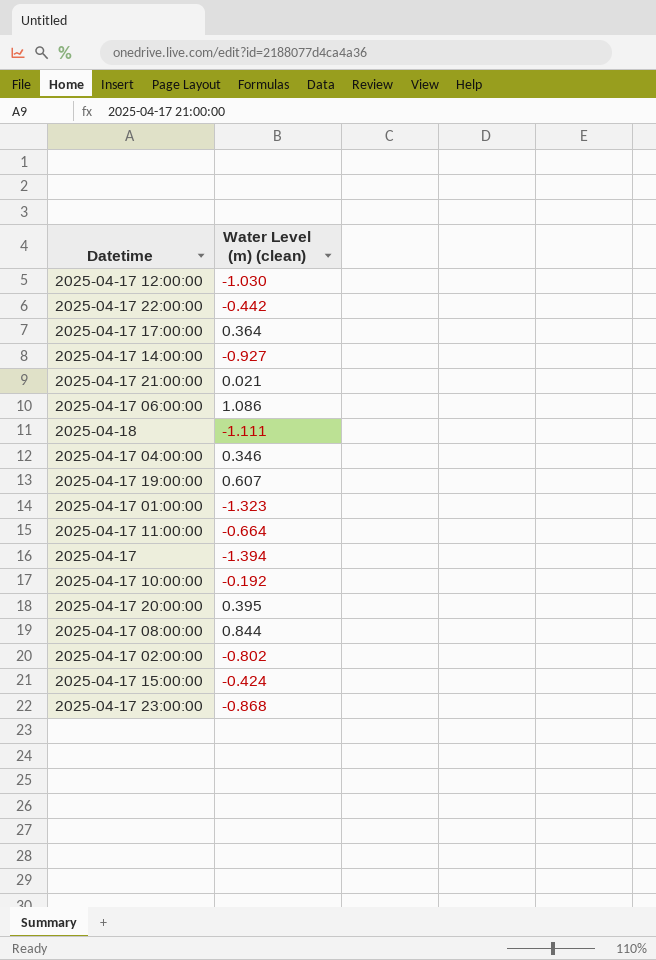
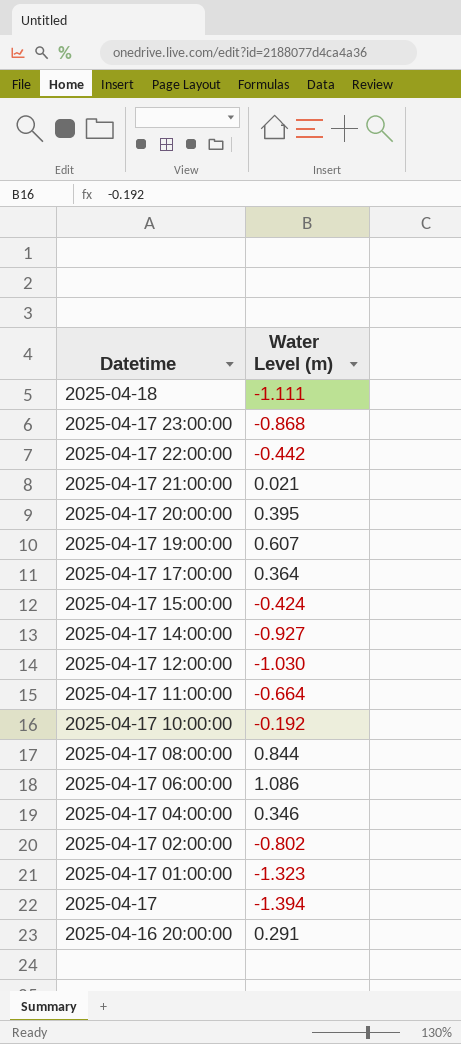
row order: none -> Datetime descending
column name: Water Level (m) (clean) -> Water Level (m)
row 2025-04-16 20:00:00: none -> 0.291

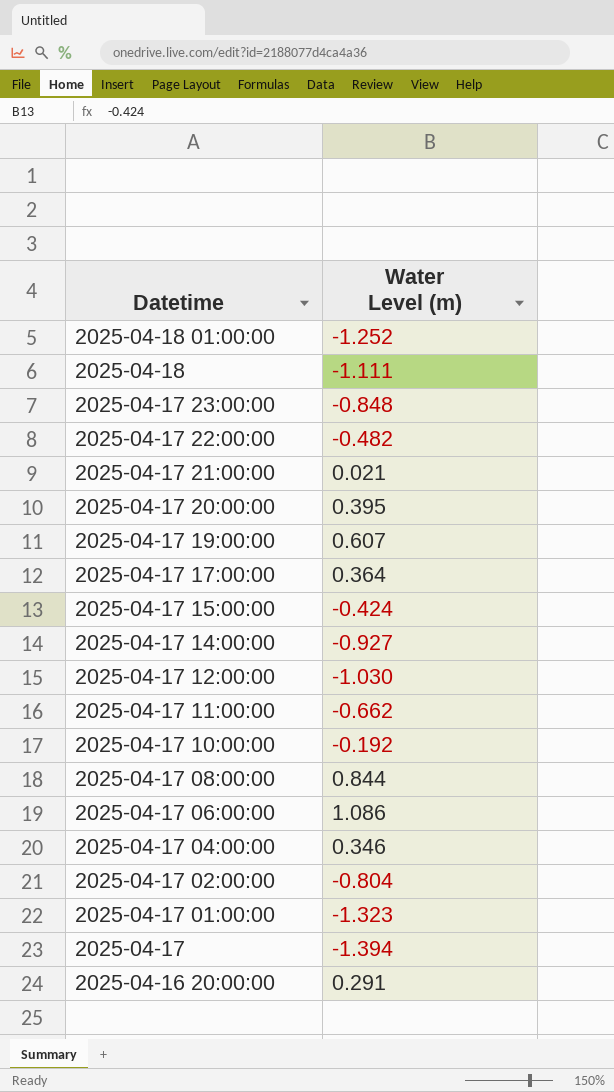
row 2025-04-18 01:00:00: none -> -1.252
2025-04-17 23:00:00 | Water Level (m): -0.868 -> -0.848
2025-04-17 22:00:00 | Water Level (m): -0.442 -> -0.482
2025-04-17 11:00:00 | Water Level (m): -0.664 -> -0.662
2025-04-17 02:00:00 | Water Level (m): -0.802 -> -0.804

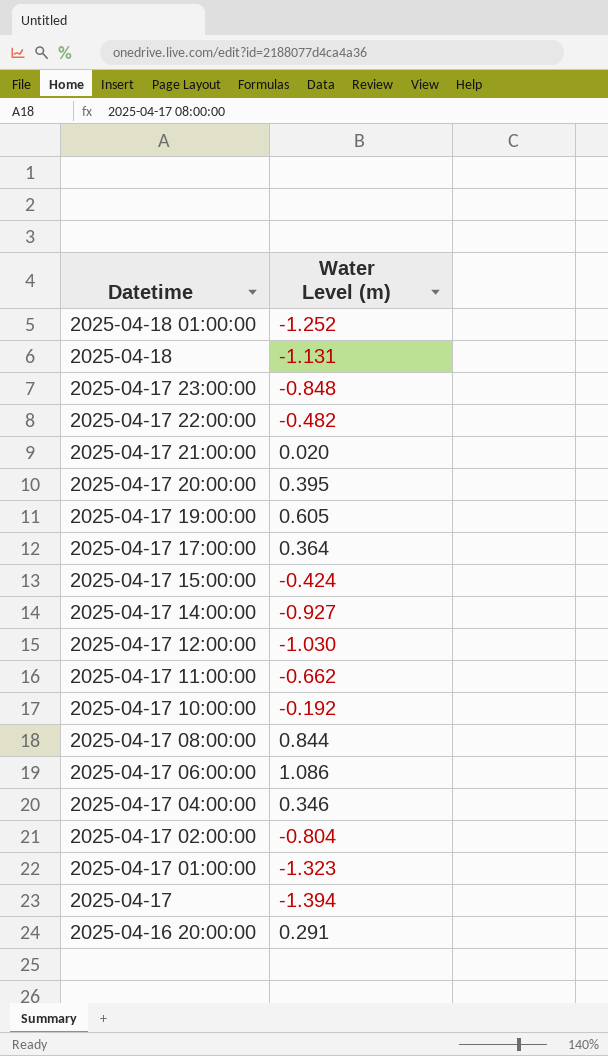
2025-04-18 | Water Level (m): -1.111 -> -1.131
2025-04-17 21:00:00 | Water Level (m): 0.021 -> 0.020
2025-04-17 19:00:00 | Water Level (m): 0.607 -> 0.605

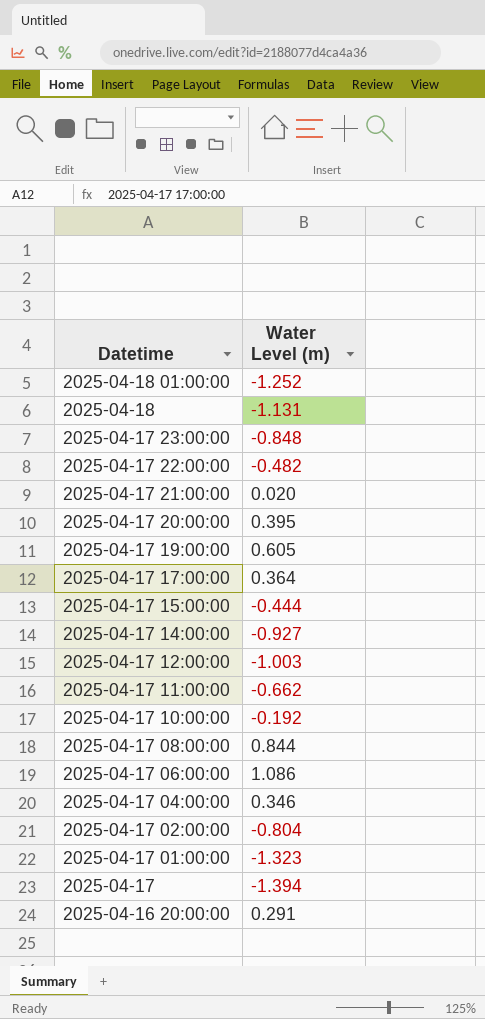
2025-04-17 15:00:00 | Water Level (m): -0.424 -> -0.444
2025-04-17 12:00:00 | Water Level (m): -1.030 -> -1.003

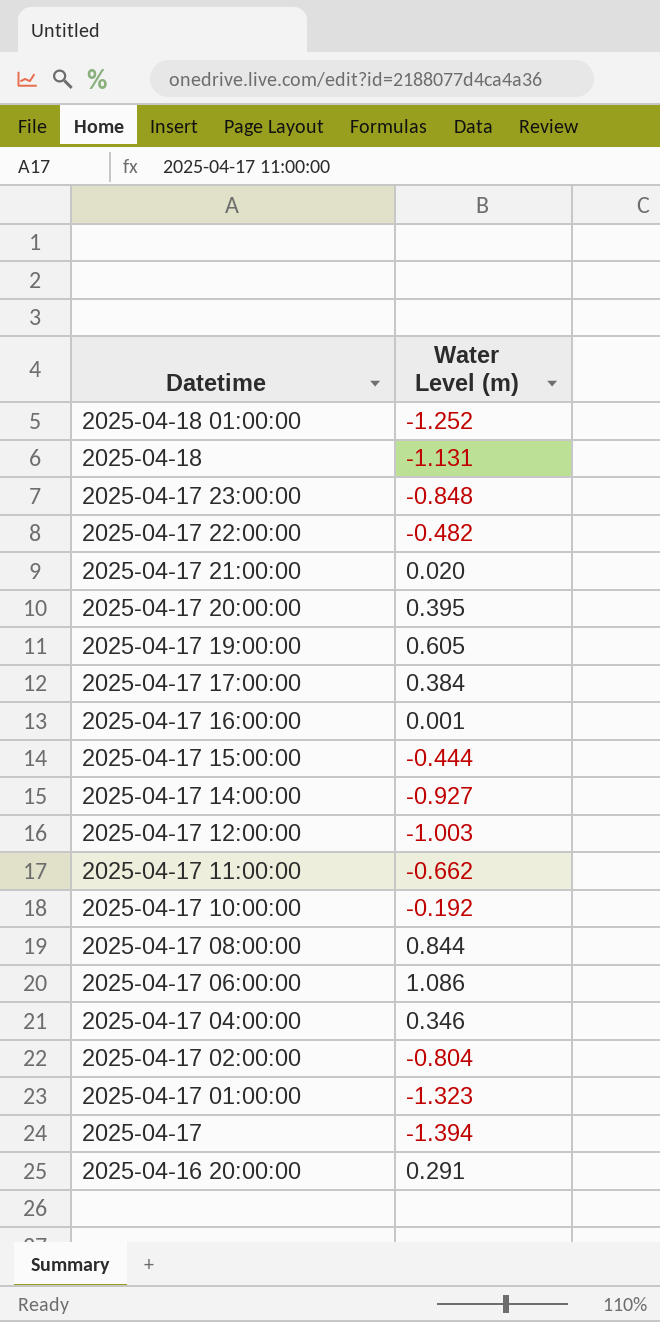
2025-04-17 17:00:00 | Water Level (m): 0.364 -> 0.384
row 2025-04-17 16:00:00: none -> 0.001

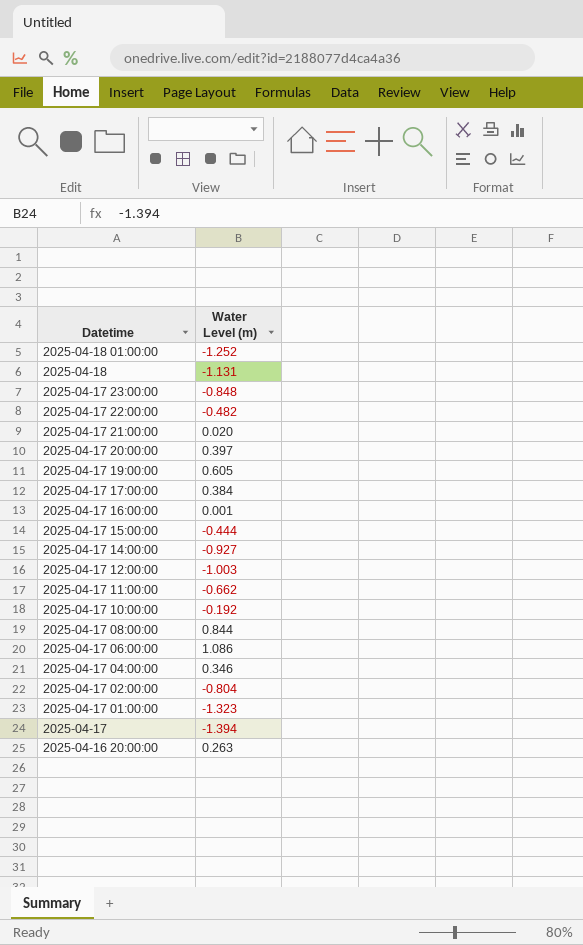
2025-04-17 20:00:00 | Water Level (m): 0.395 -> 0.397
2025-04-16 20:00:00 | Water Level (m): 0.291 -> 0.263

